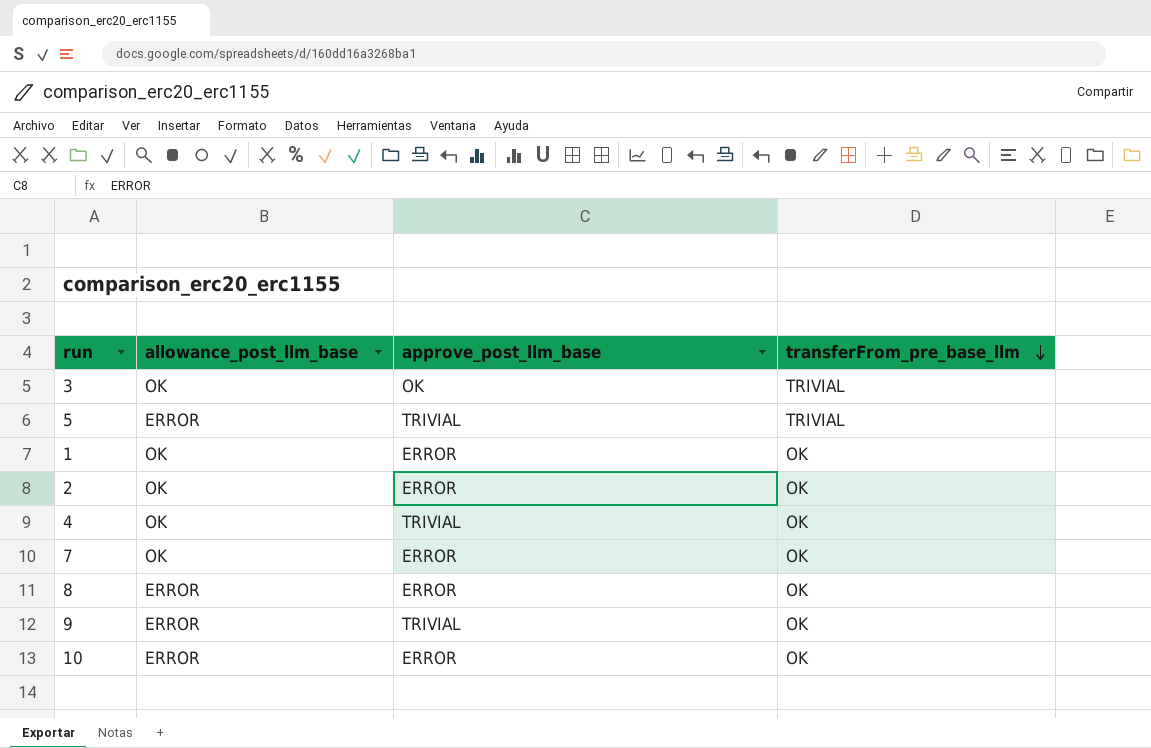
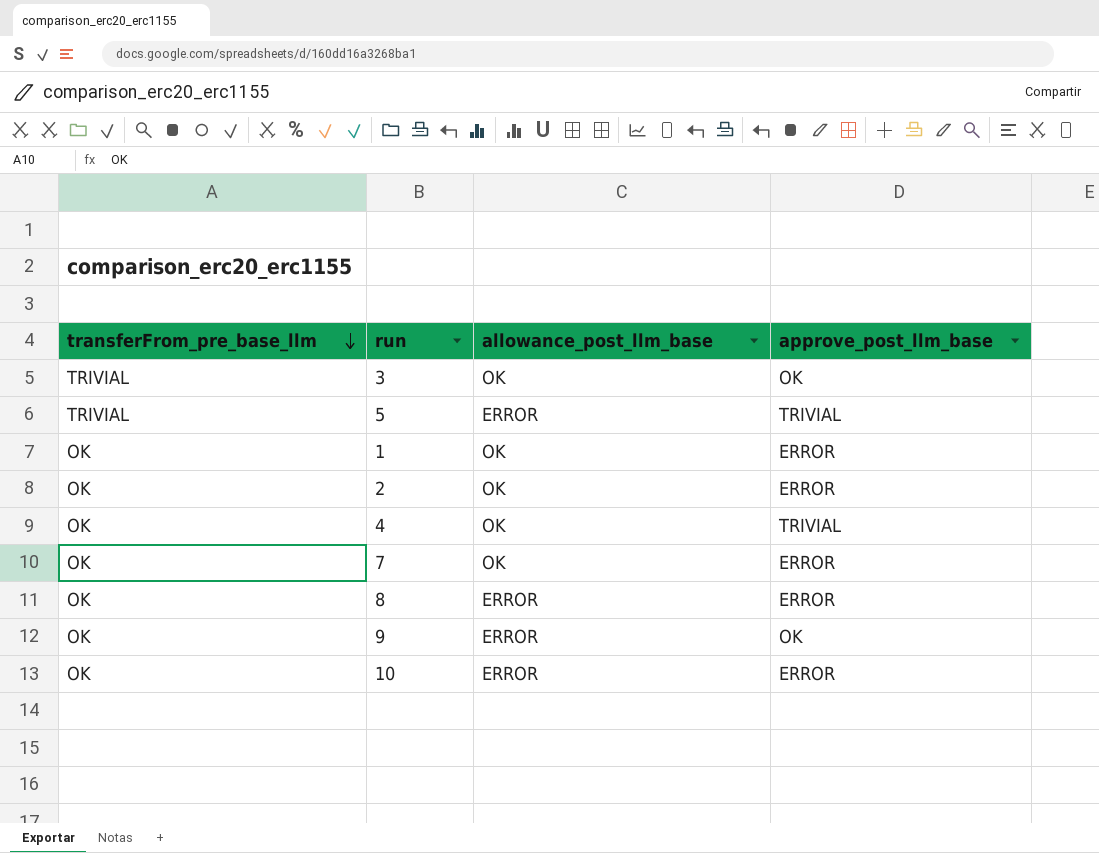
column transferFrom_pre_base_llm | position: 4 -> 1
9 | approve_post_llm_base: TRIVIAL -> OK

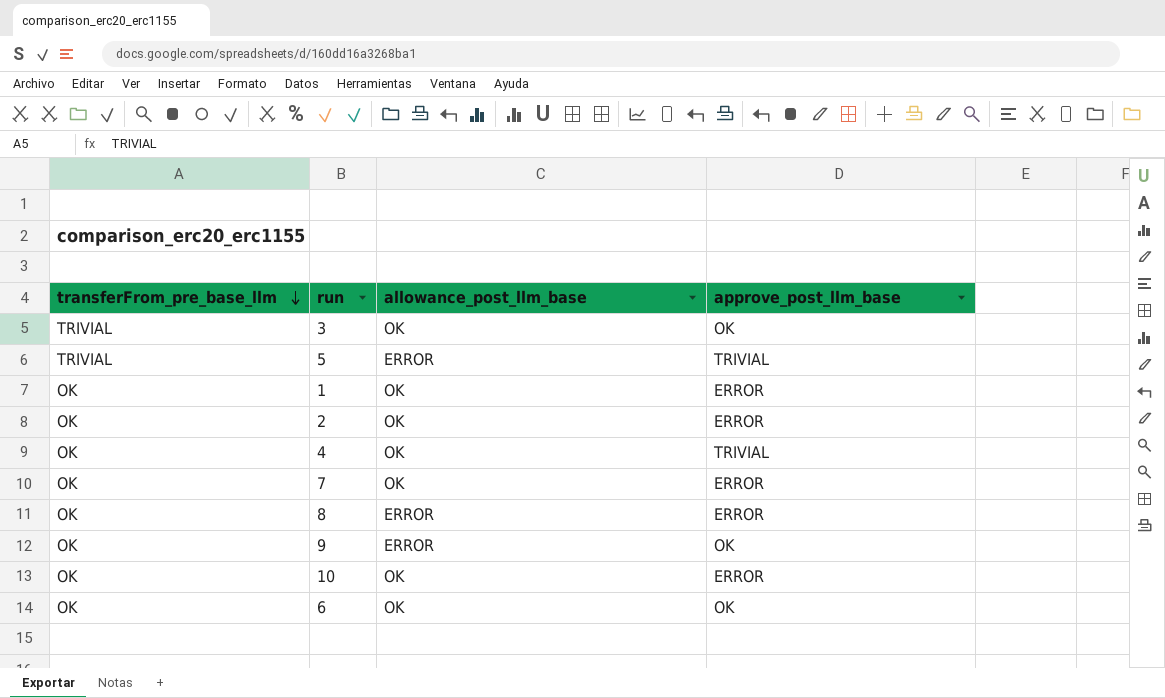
10 | allowance_post_llm_base: ERROR -> OK
row 6: none -> OK | OK | OK

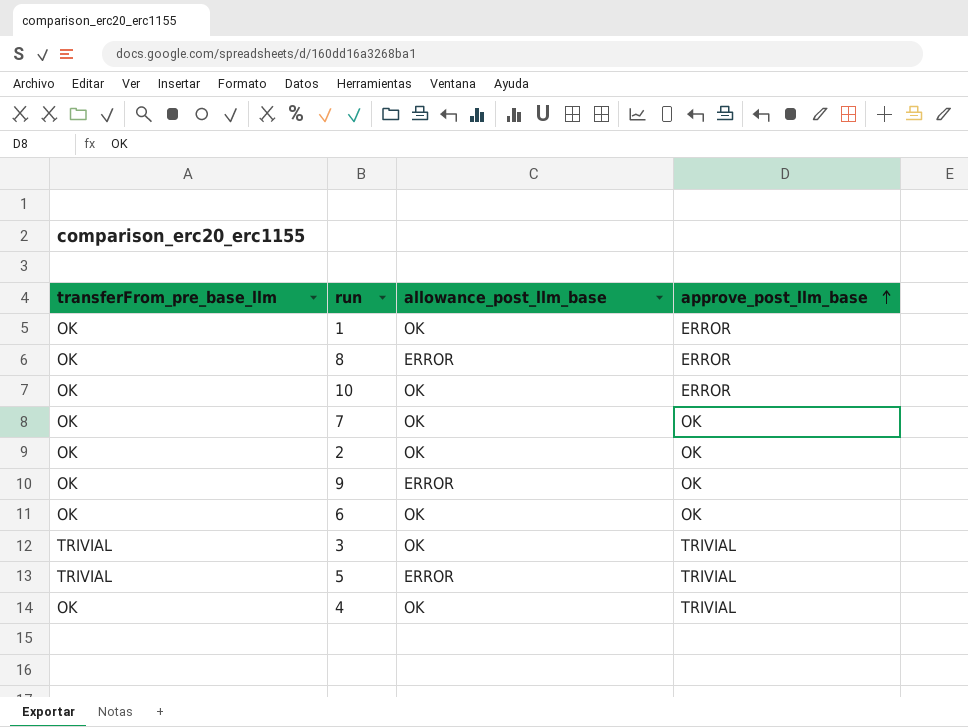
row order: transferFrom_pre_base_llm descending -> approve_post_llm_base ascending
7 | approve_post_llm_base: ERROR -> OK
2 | approve_post_llm_base: ERROR -> OK
3 | approve_post_llm_base: OK -> TRIVIAL

